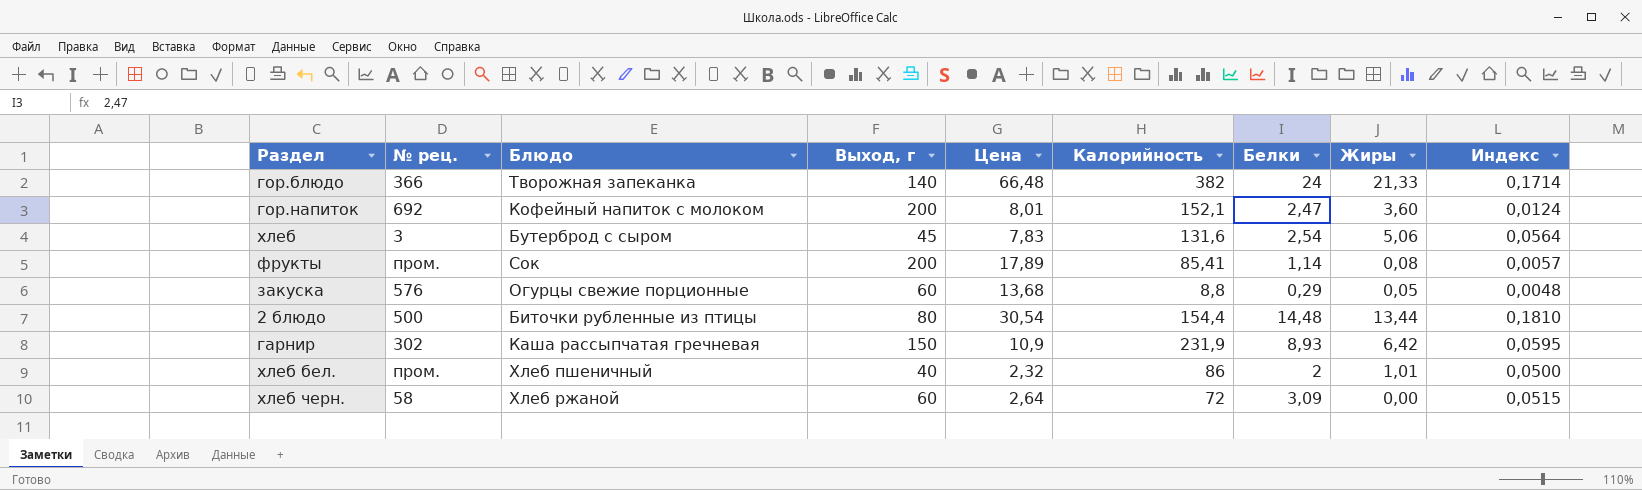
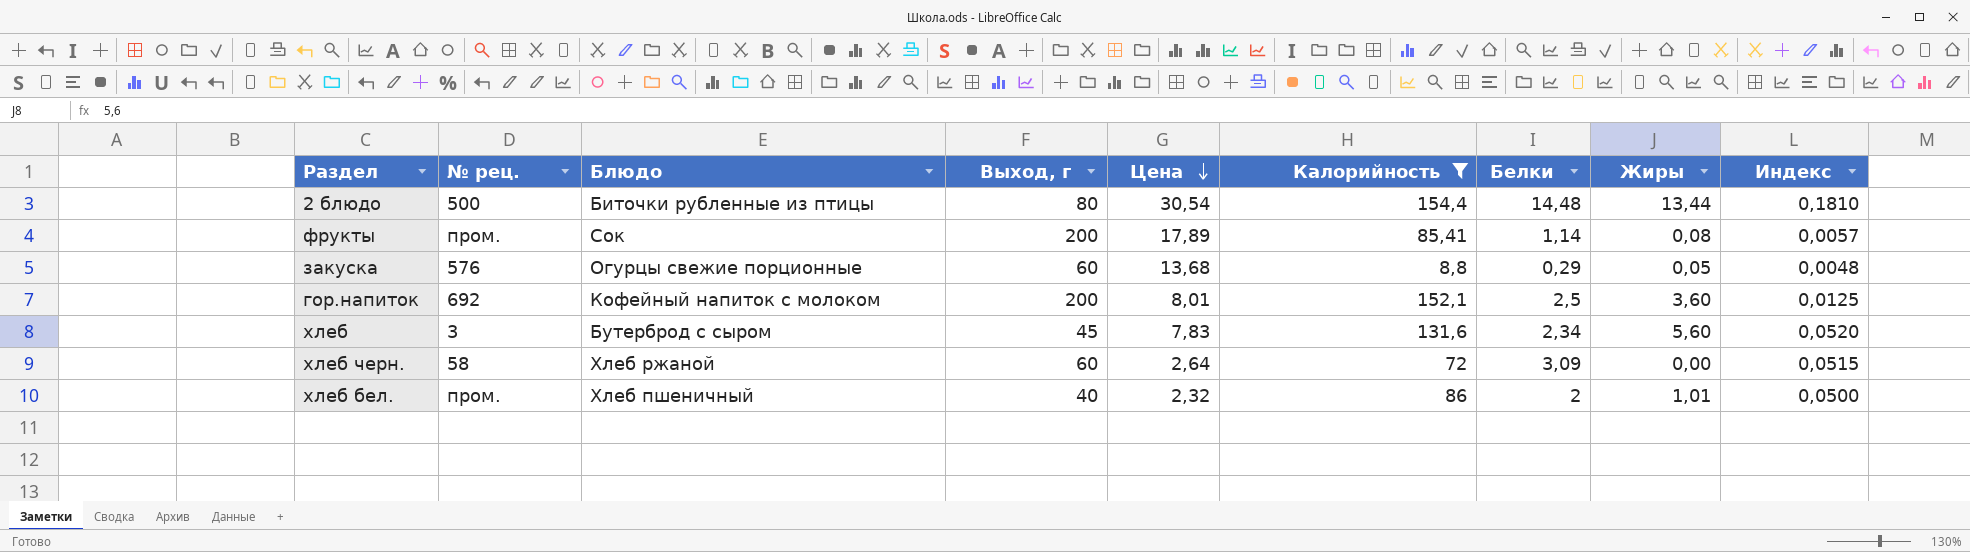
filter: none -> Калорийность <= 154,4
row order: none -> Цена descending
гор.напиток | Белки: 2,47 -> 2,5
гор.напиток | Индекс: 0,0124 -> 0,0125
хлеб | Белки: 2,54 -> 2,34
хлеб | Жиры: 5,06 -> 5,60
хлеб | Индекс: 0,0564 -> 0,0520

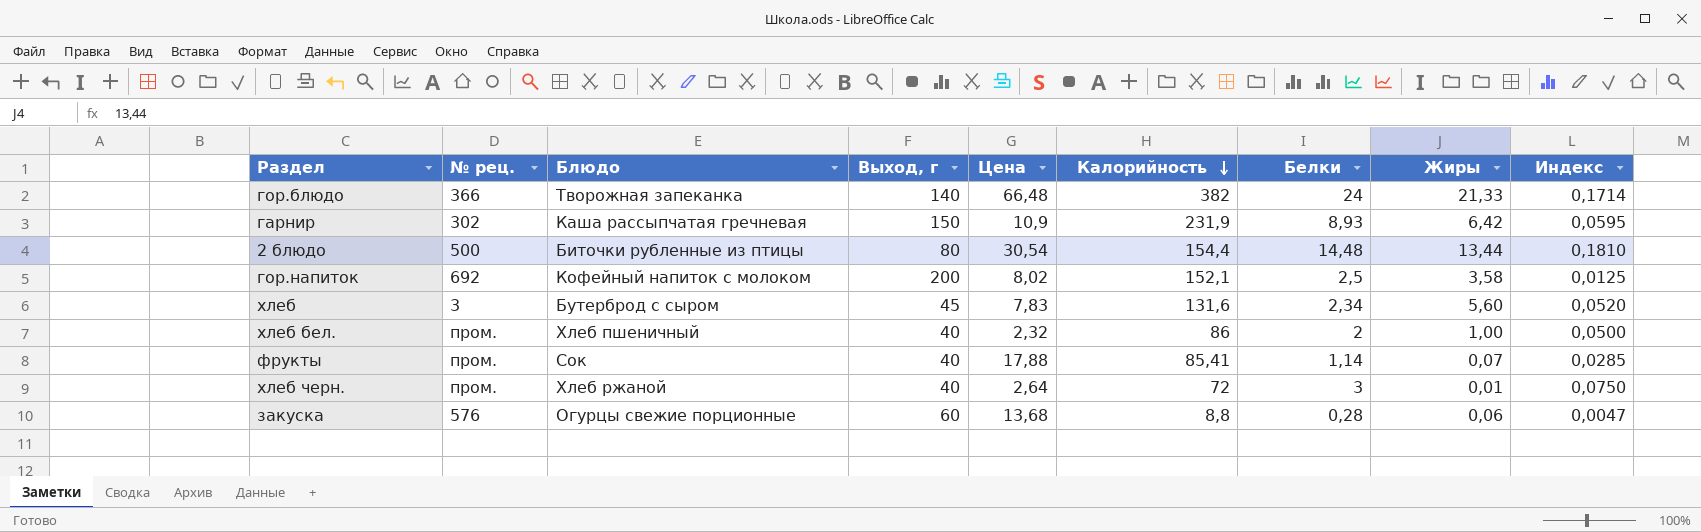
filter: Калорийность <= 154,4 -> none
row order: Цена descending -> Калорийность descending
гор.напиток | Цена: 8,01 -> 8,02
гор.напиток | Жиры: 3,60 -> 3,58
хлеб бел. | Жиры: 1,01 -> 1,00
фрукты | Выход, г: 200 -> 40
фрукты | Цена: 17,89 -> 17,88
фрукты | Жиры: 0,08 -> 0,07
фрукты | Индекс: 0,0057 -> 0,0285
хлеб черн. | № рец.: 58 -> пром.
хлеб черн. | Выход, г: 60 -> 40
хлеб черн. | Белки: 3,09 -> 3
хлеб черн. | Жиры: 0,00 -> 0,01
хлеб черн. | Индекс: 0,0515 -> 0,0750
закуска | Белки: 0,29 -> 0,28
закуска | Жиры: 0,05 -> 0,06
закуска | Индекс: 0,0048 -> 0,0047

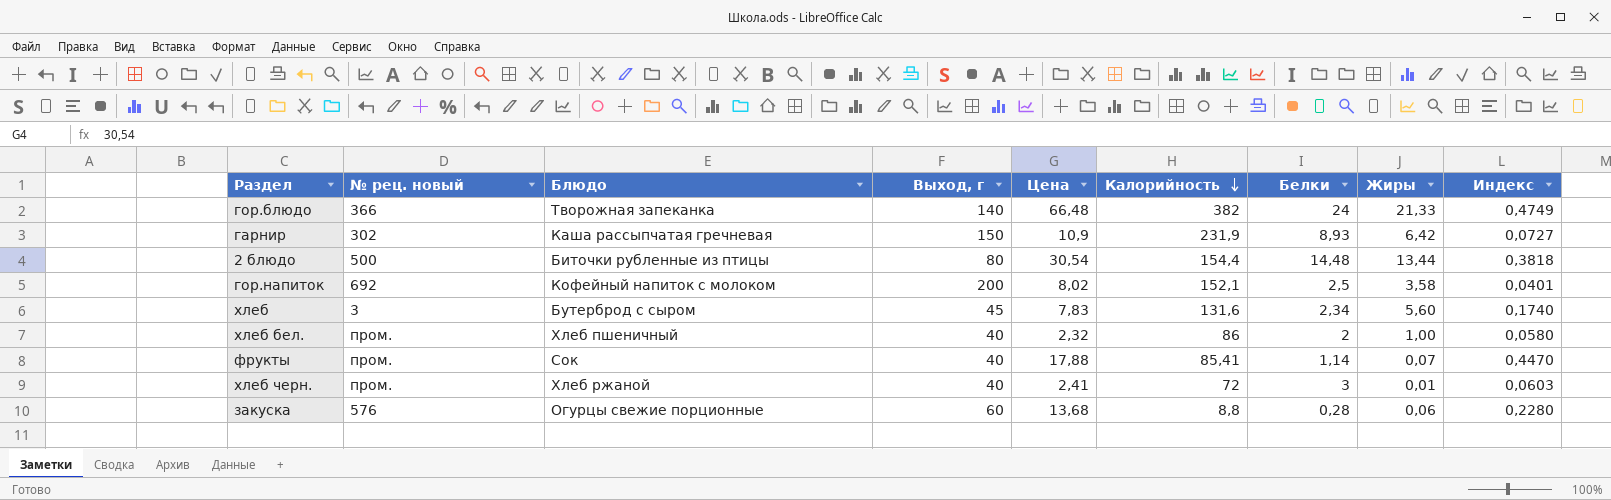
column name: № рец. -> № рец. новый
column Индекс | formula: [Белки] / [Выход, г] -> [Цена] / [Выход, г]
хлеб черн. | Цена: 2,64 -> 2,41

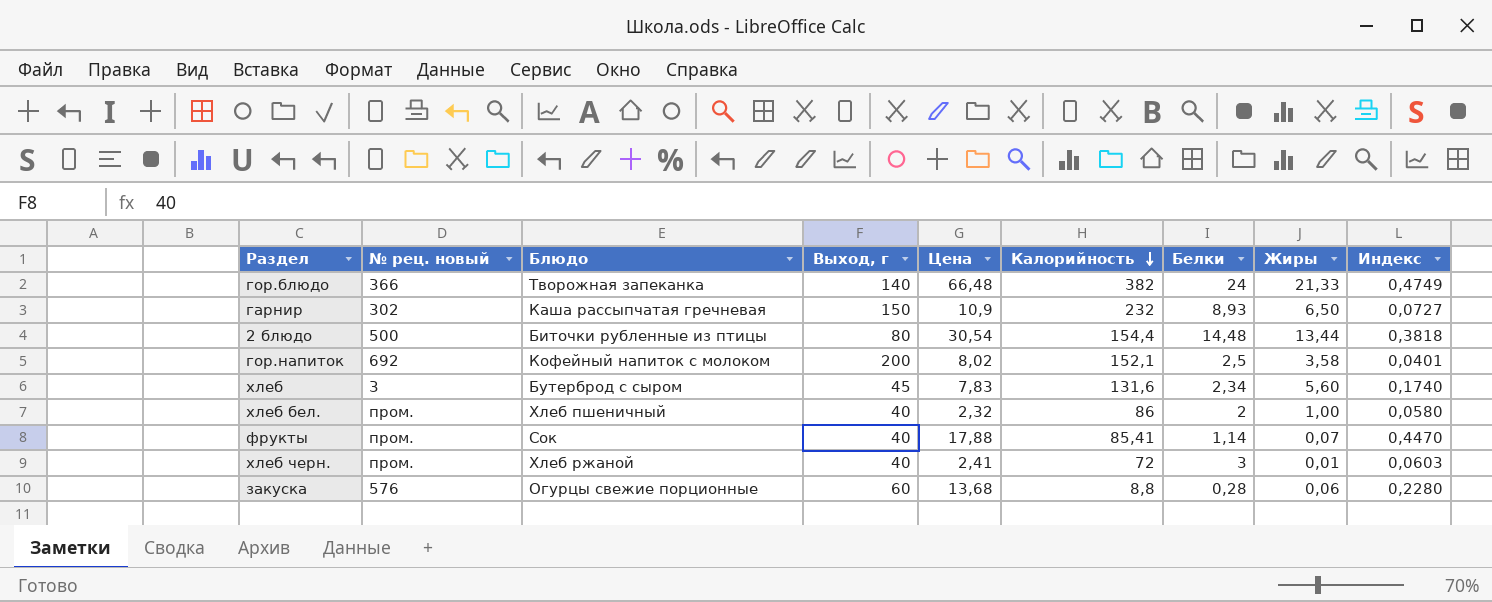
гарнир | Калорийность: 231,9 -> 232
гарнир | Жиры: 6,42 -> 6,50

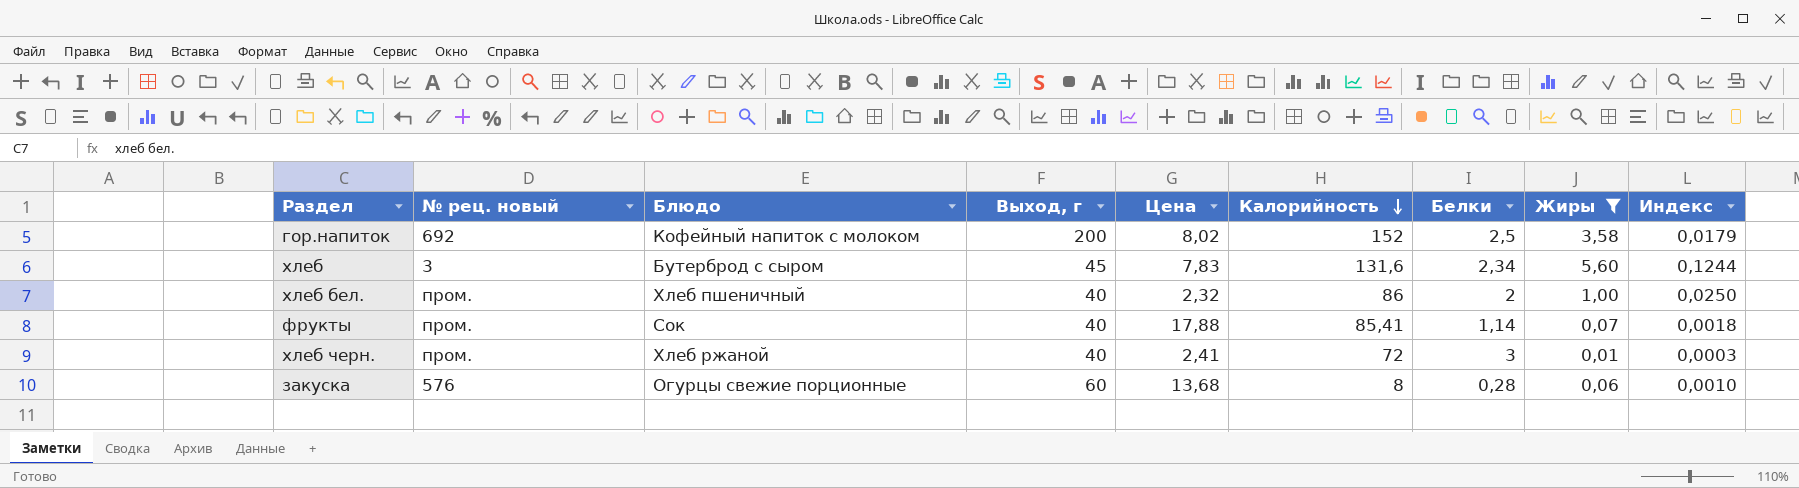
filter: none -> Жиры <= 5,60
column Индекс | formula: [Цена] / [Выход, г] -> [Жиры] / [Выход, г]
гор.напиток | Калорийность: 152,1 -> 152
закуска | Калорийность: 8,8 -> 8

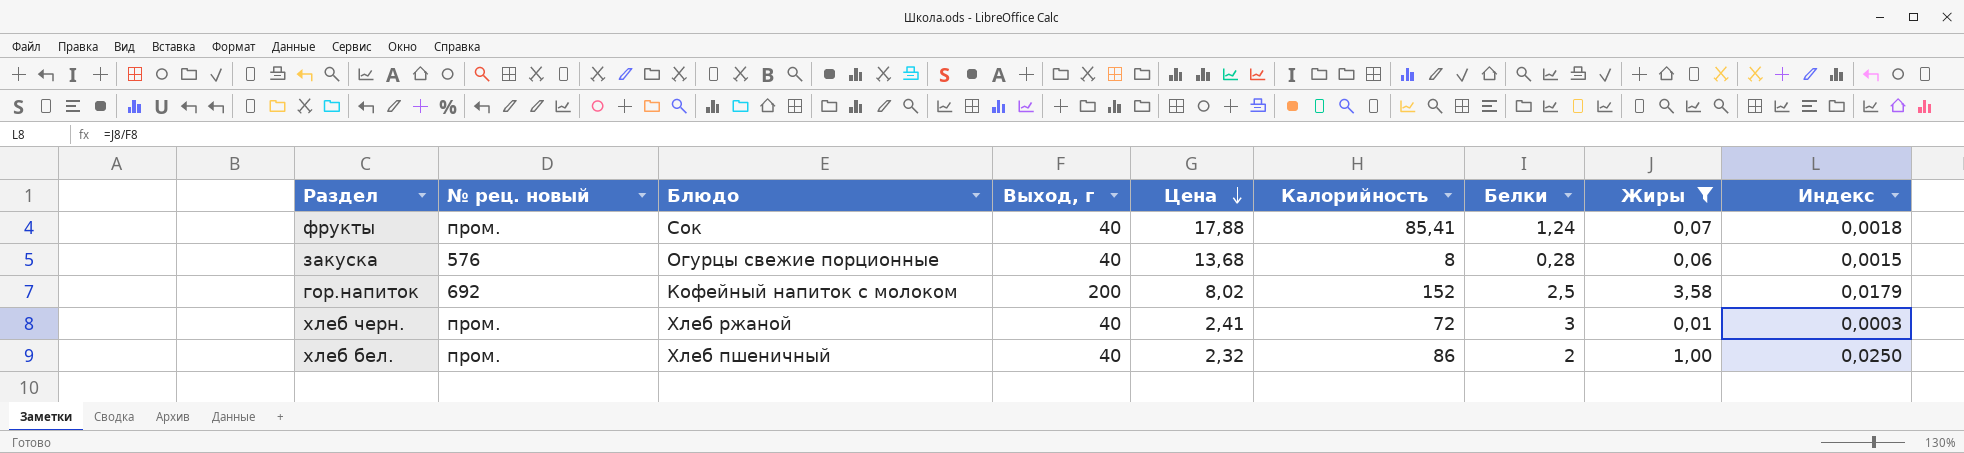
row order: Калорийность descending -> Цена descending
row хлеб: 3 | Бутерброд с сыром | 45 | 7,83 | 131,6 | 2,34 | 5,60 | 0,1244 -> none
фрукты | Белки: 1,14 -> 1,24
закуска | Выход, г: 60 -> 40
закуска | Индекс: 0,0010 -> 0,0015

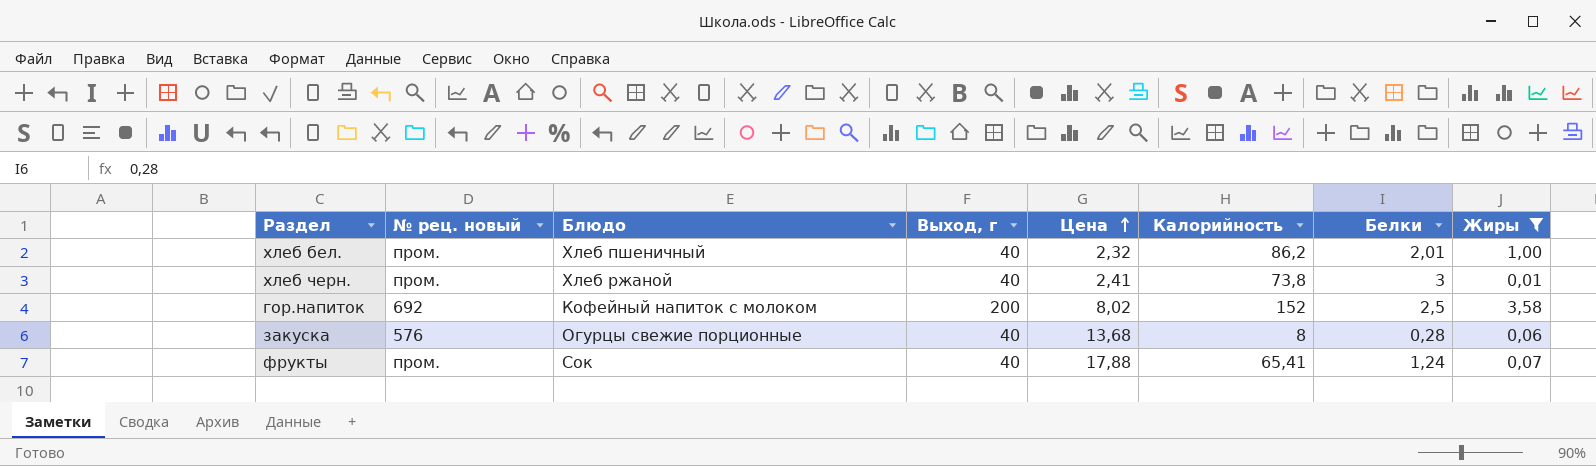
row order: Цена descending -> Цена ascending
column Индекс | formula: [Жиры] / [Выход, г] -> none
хлеб бел. | Калорийность: 86 -> 86,2
хлеб бел. | Белки: 2 -> 2,01
хлеб черн. | Калорийность: 72 -> 73,8
фрукты | Калорийность: 85,41 -> 65,41

